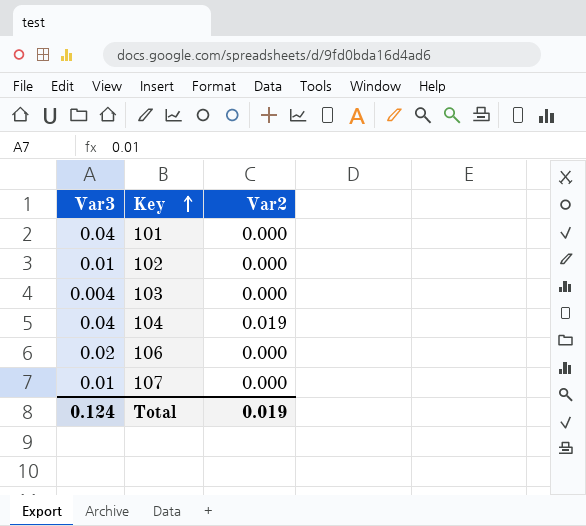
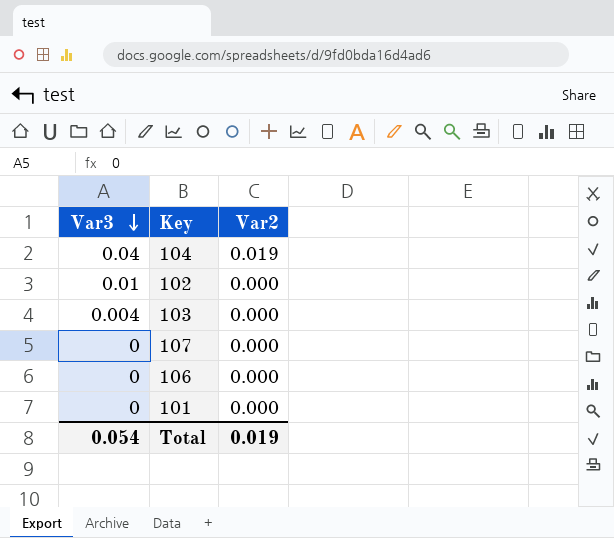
row order: Key ascending -> Var3 descending
107 | Var3: 0.01 -> 0
106 | Var3: 0.02 -> 0
101 | Var3: 0.04 -> 0
Total | Var3: 0.124 -> 0.054

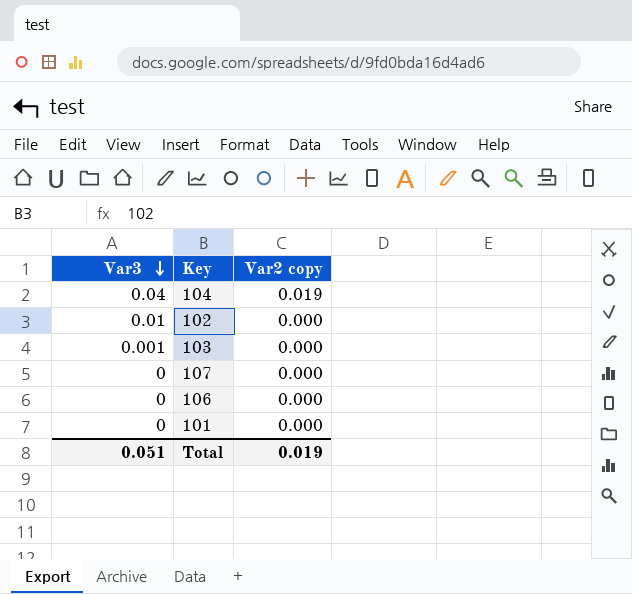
column name: Var2 -> Var2 copy
103 | Var3: 0.004 -> 0.001
Total | Var3: 0.054 -> 0.051

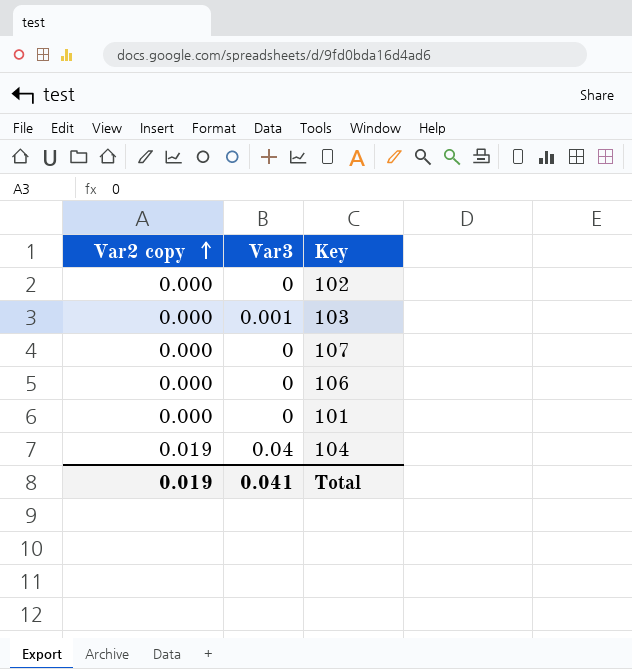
row order: Var3 descending -> Var2 copy ascending
column Var2 copy | position: 3 -> 1
102 | Var3: 0.01 -> 0
Total | Var3: 0.051 -> 0.041

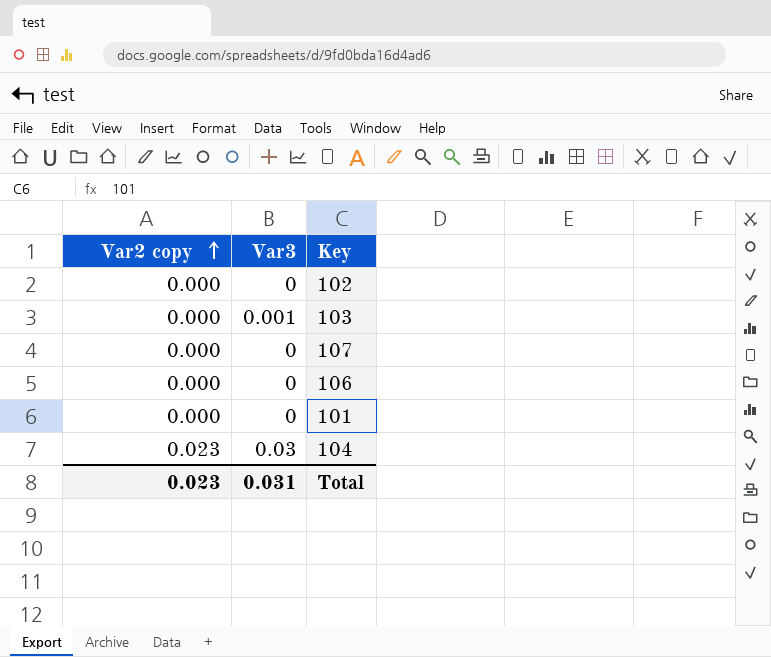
104 | Var2 copy: 0.019 -> 0.023
104 | Var3: 0.04 -> 0.03
Total | Var2 copy: 0.019 -> 0.023
Total | Var3: 0.041 -> 0.031

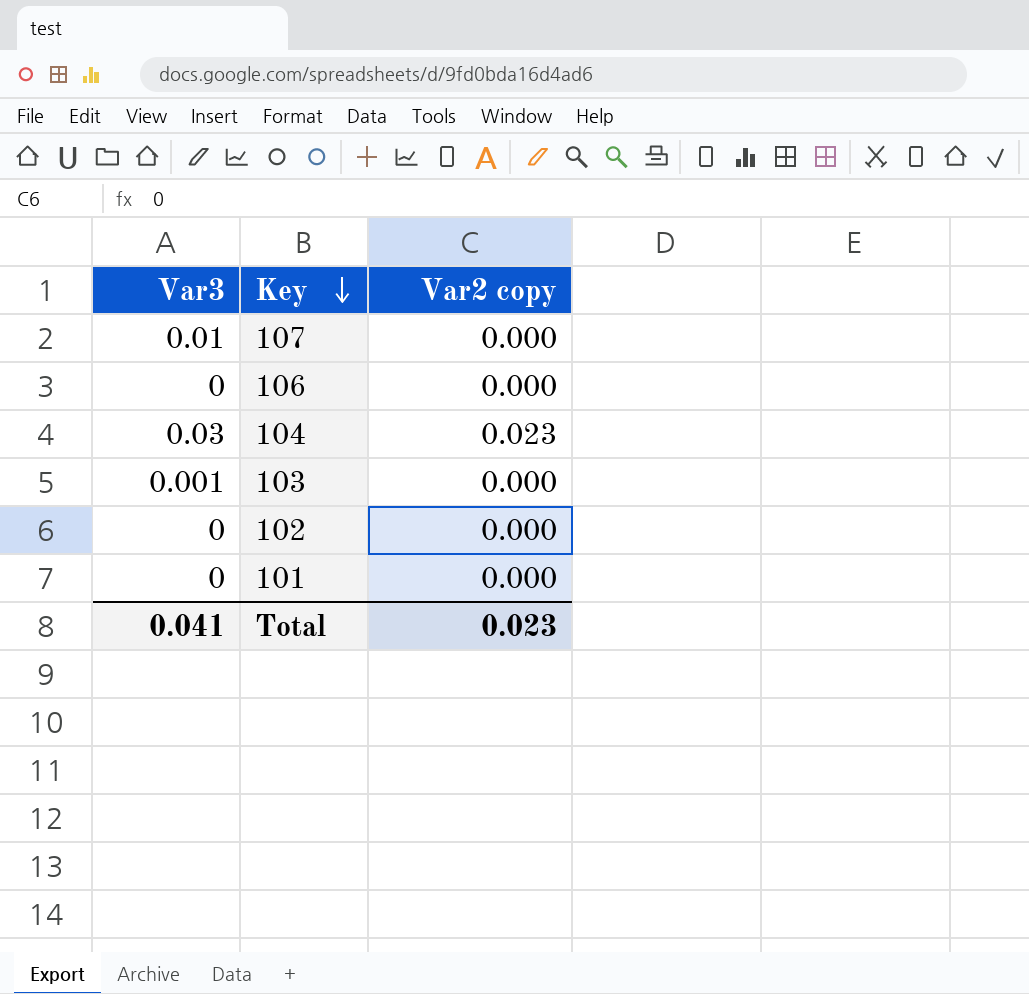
row order: Var2 copy ascending -> Key descending
column Var2 copy | position: 1 -> 3
107 | Var3: 0 -> 0.01
Total | Var3: 0.031 -> 0.041

